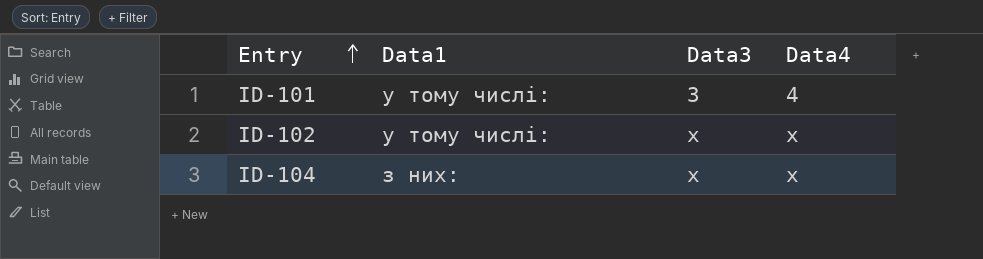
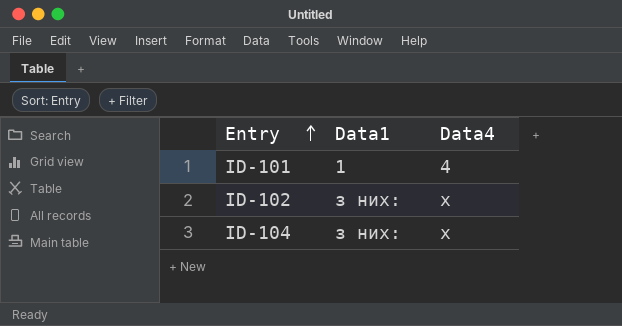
column Data3 | position: 3 -> none
ID-101 | Data1: у тому числі: -> 1
ID-102 | Data1: у тому числі: -> з них:

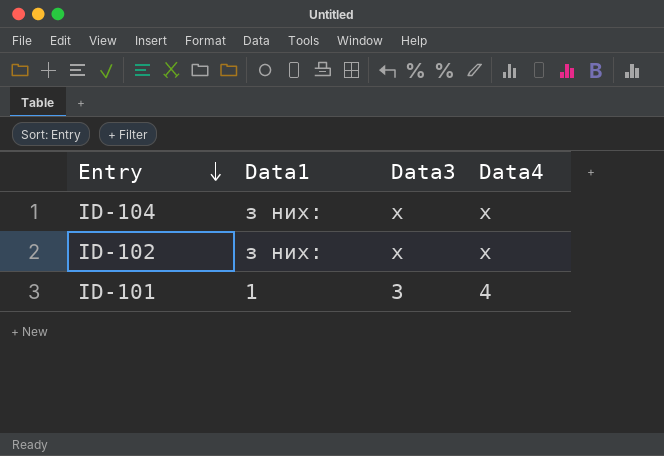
row order: Entry ascending -> Entry descending
column Data3 | position: none -> 3

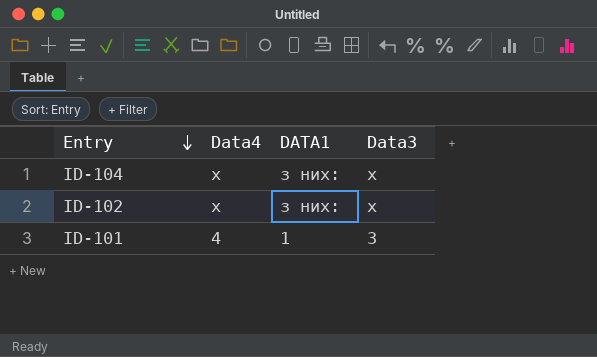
column Data4 | position: 4 -> 2
column name: Data1 -> DATA1

